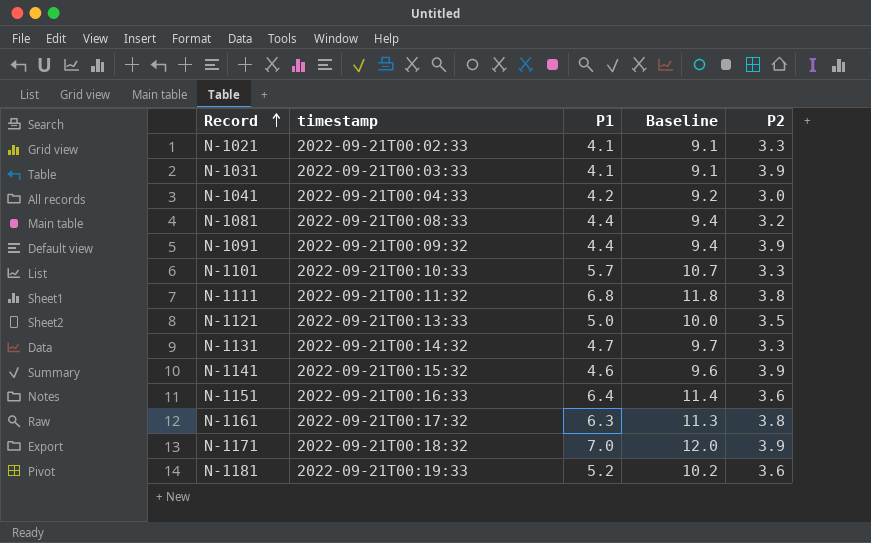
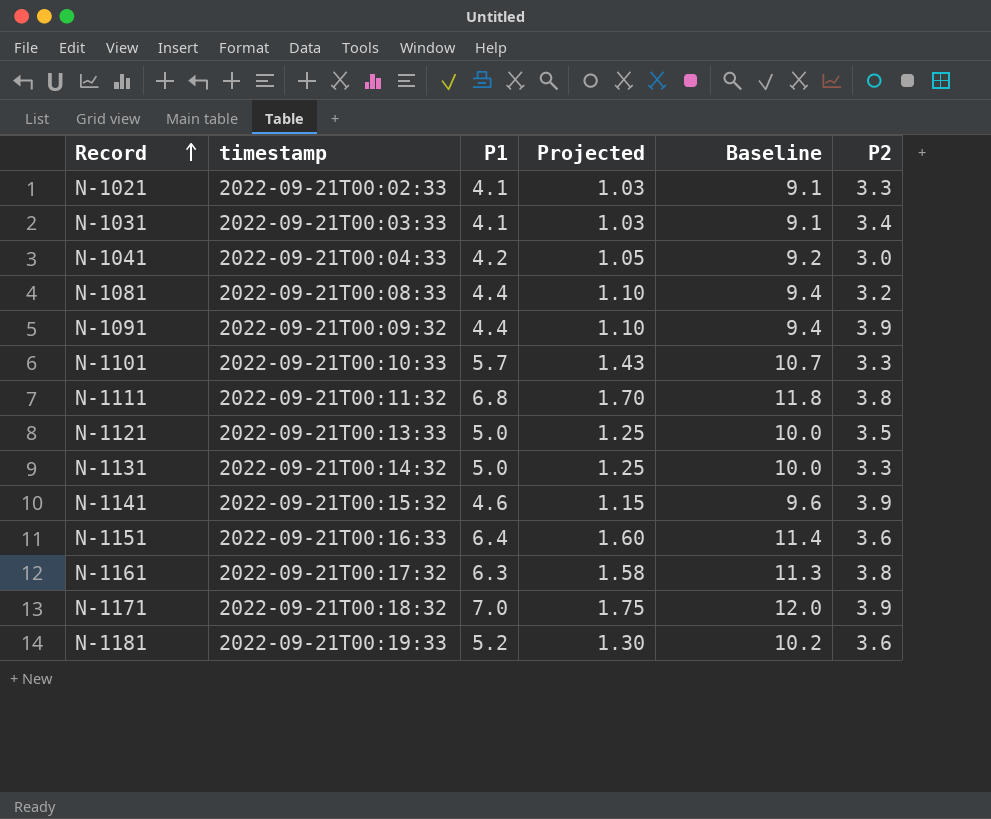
column Projected | formula: none -> [P1] * 0.25
N-1031 | P2: 3.9 -> 3.4
N-1131 | P1: 4.7 -> 5.0
N-1131 | Baseline: 9.7 -> 10.0

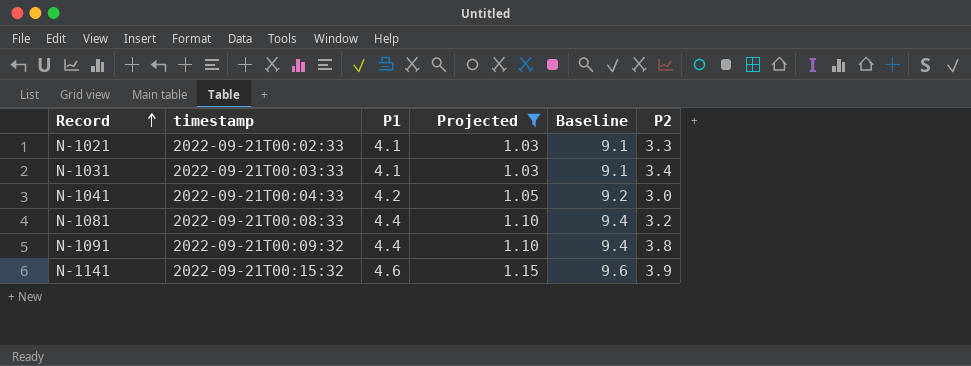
filter: none -> Projected <= 1.15
N-1091 | P2: 3.9 -> 3.8

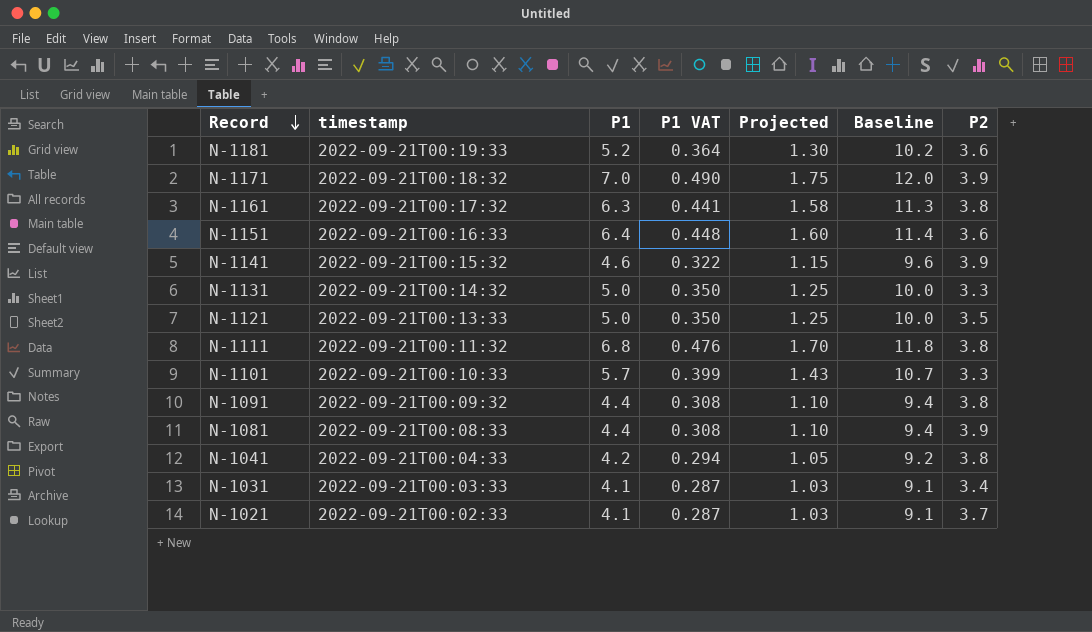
filter: Projected <= 1.15 -> none
row order: Record ascending -> Record descending
column P1 VAT | formula: none -> [P1] * 0.07
N-1081 | P2: 3.2 -> 3.9
N-1041 | P2: 3.0 -> 3.8
N-1021 | P2: 3.3 -> 3.7

